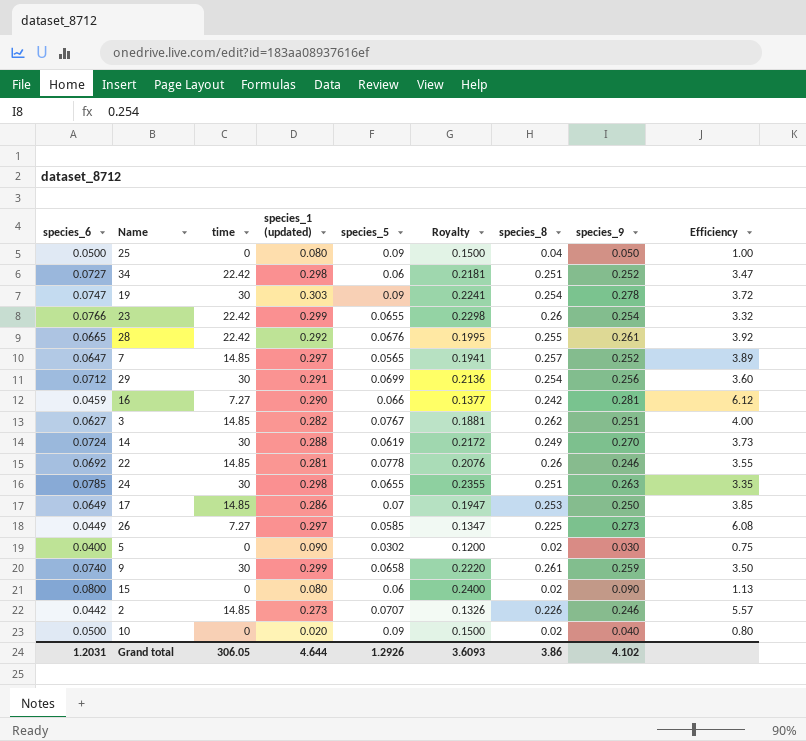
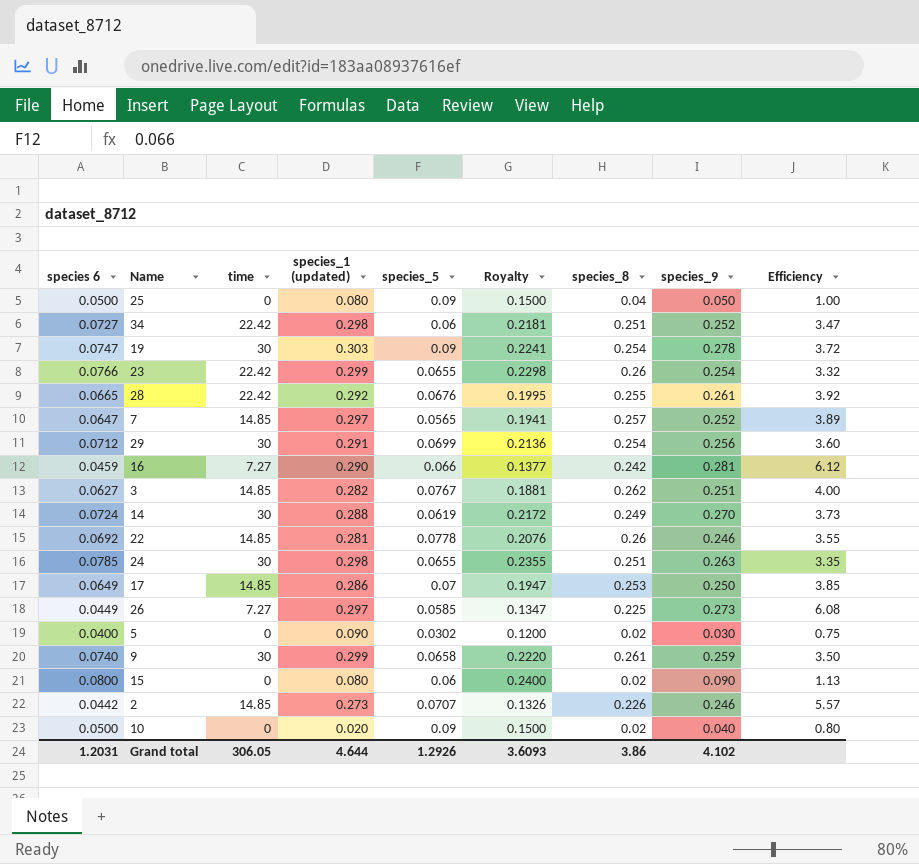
column name: species_6 -> species 6

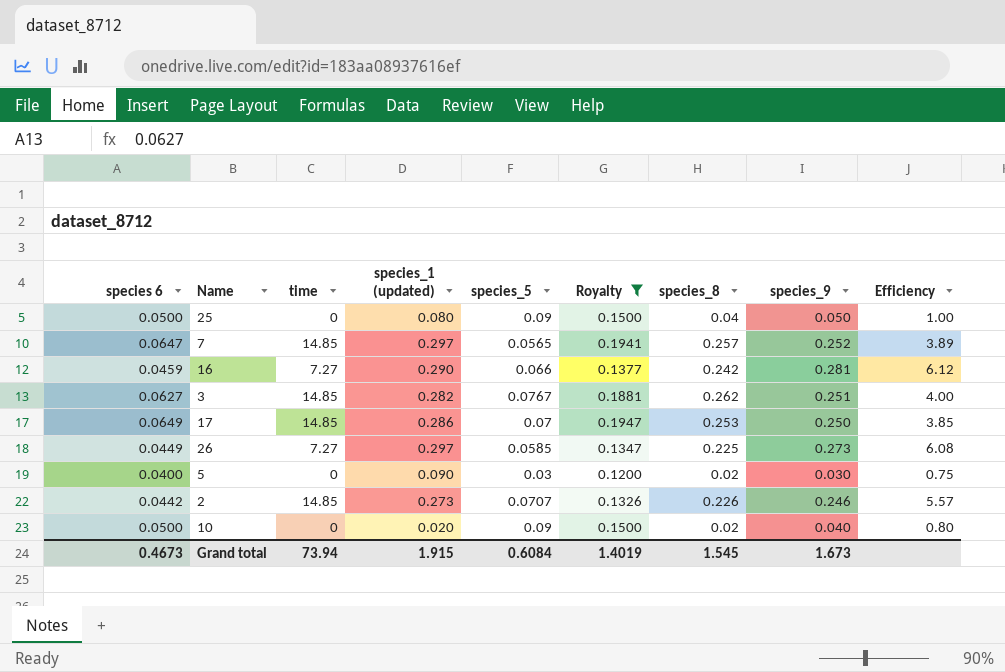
filter: none -> Royalty <= 0.1947
5 | species_5: 0.0302 -> 0.03
Grand total | species 6: 1.2031 -> 0.4673
Grand total | time: 306.05 -> 73.94
Grand total | species_1 (updated): 4.644 -> 1.915
Grand total | species_5: 1.2926 -> 0.6084
Grand total | Royalty: 3.6093 -> 1.4019
Grand total | species_8: 3.86 -> 1.545
Grand total | species_9: 4.102 -> 1.673

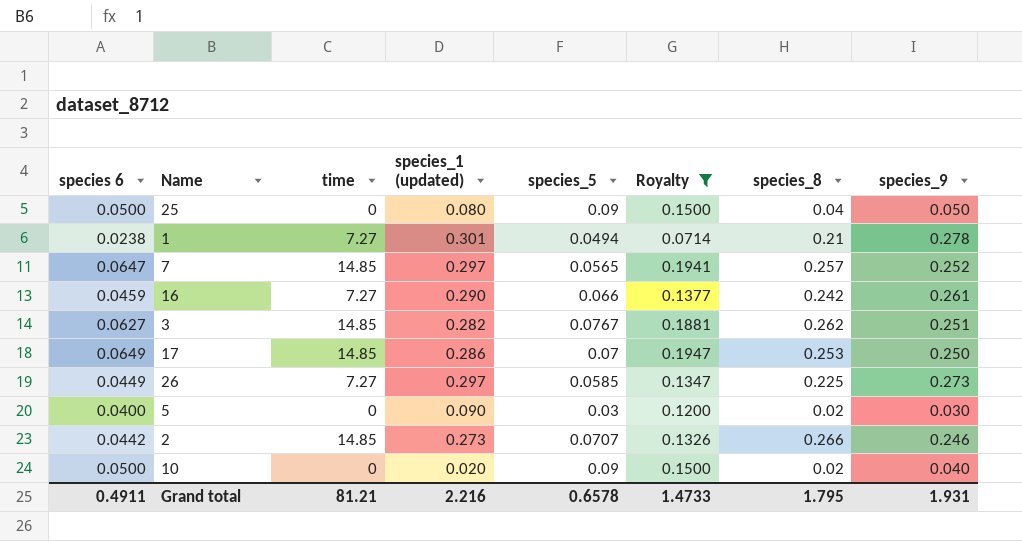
column Efficiency | formula: [species_9] / [species 6] -> none
row 1: none -> 0.0238 | 7.27 | 0.301 | 0.0494 | 0.0714 | 0.21 | 0.278
16 | species_9: 0.281 -> 0.261
2 | species_8: 0.226 -> 0.266
Grand total | species 6: 0.4673 -> 0.4911
Grand total | time: 73.94 -> 81.21
Grand total | species_1 (updated): 1.915 -> 2.216
Grand total | species_5: 0.6084 -> 0.6578
Grand total | Royalty: 1.4019 -> 1.4733
Grand total | species_8: 1.545 -> 1.795
Grand total | species_9: 1.673 -> 1.931

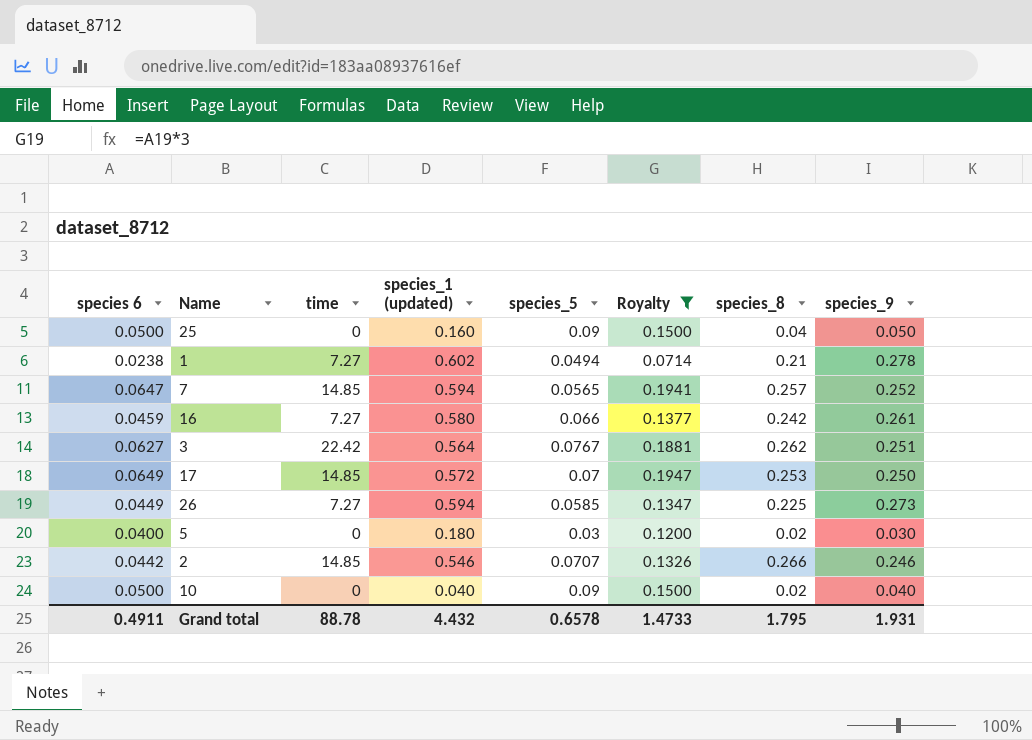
25 | species_1 (updated): 0.080 -> 0.160
1 | species_1 (updated): 0.301 -> 0.602
7 | species_1 (updated): 0.297 -> 0.594
16 | species_1 (updated): 0.290 -> 0.580
3 | time: 14.85 -> 22.42
3 | species_1 (updated): 0.282 -> 0.564
17 | species_1 (updated): 0.286 -> 0.572
26 | species_1 (updated): 0.297 -> 0.594
5 | species_1 (updated): 0.090 -> 0.180
2 | species_1 (updated): 0.273 -> 0.546
10 | species_1 (updated): 0.020 -> 0.040
Grand total | time: 81.21 -> 88.78
Grand total | species_1 (updated): 2.216 -> 4.432

